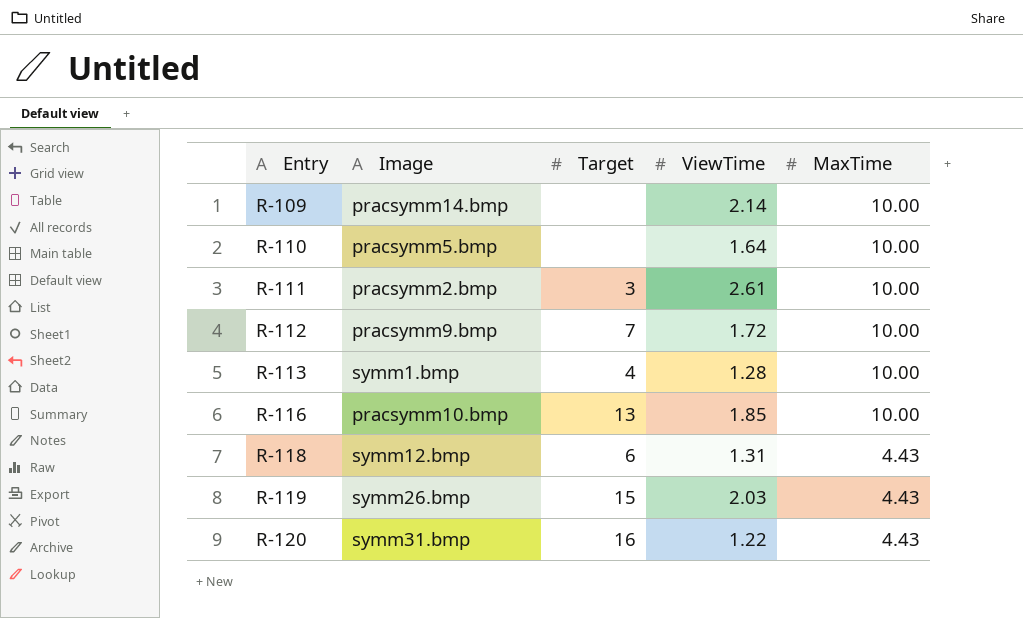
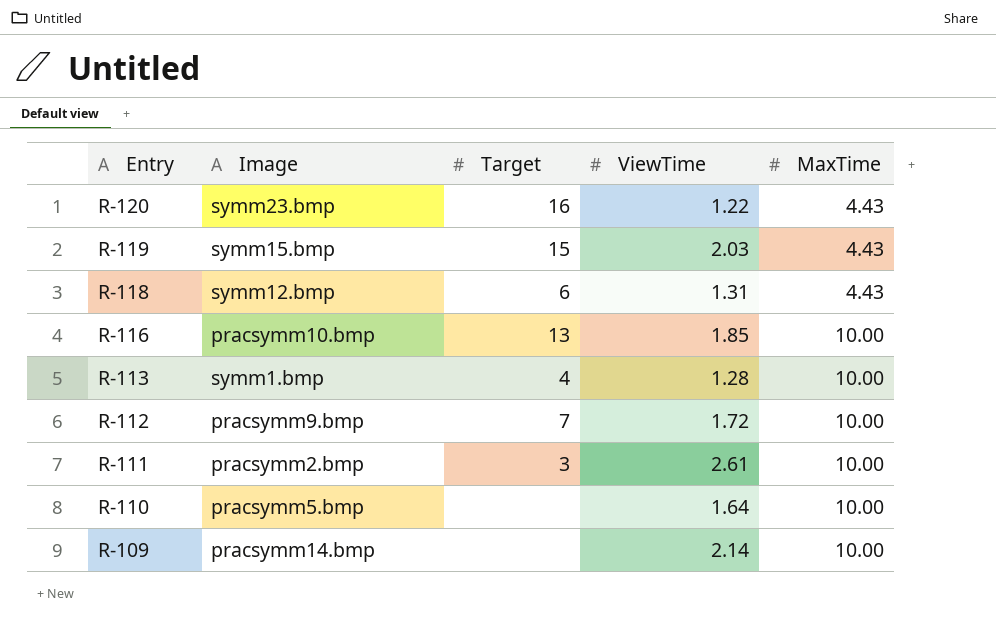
row order: Entry ascending -> Entry descending
R-120 | Image: symm31.bmp -> symm23.bmp
R-119 | Image: symm26.bmp -> symm15.bmp

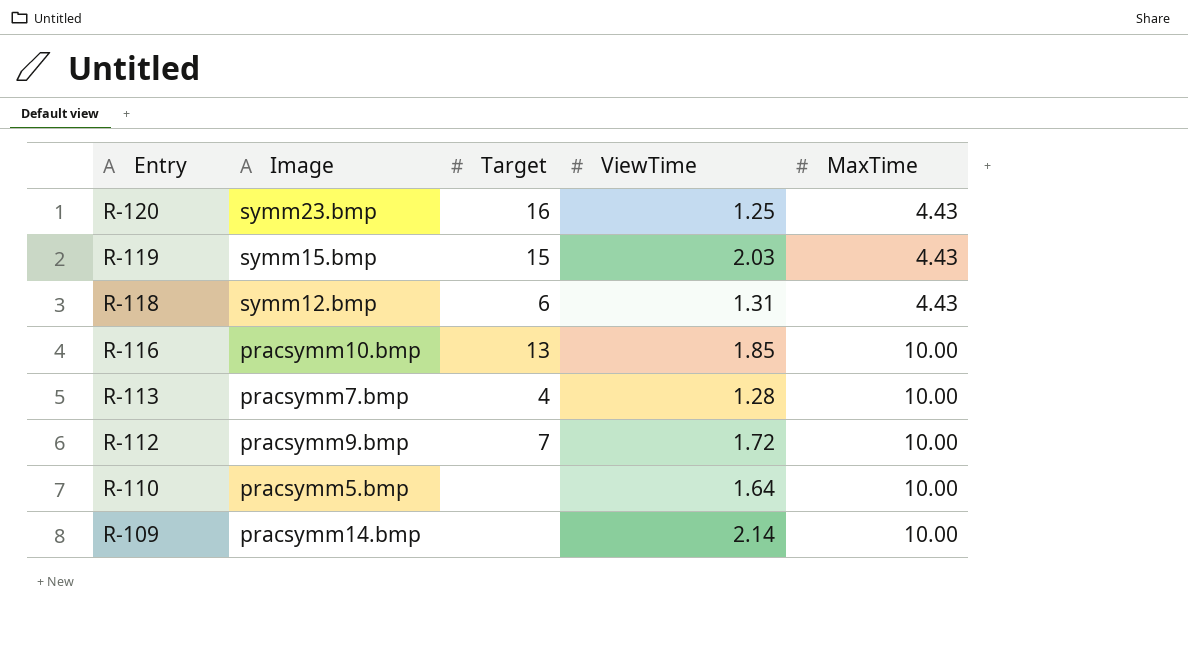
row R-111: pracsymm2.bmp | 3 | 2.61 | 10.00 -> none
R-120 | ViewTime: 1.22 -> 1.25
R-113 | Image: symm1.bmp -> pracsymm7.bmp

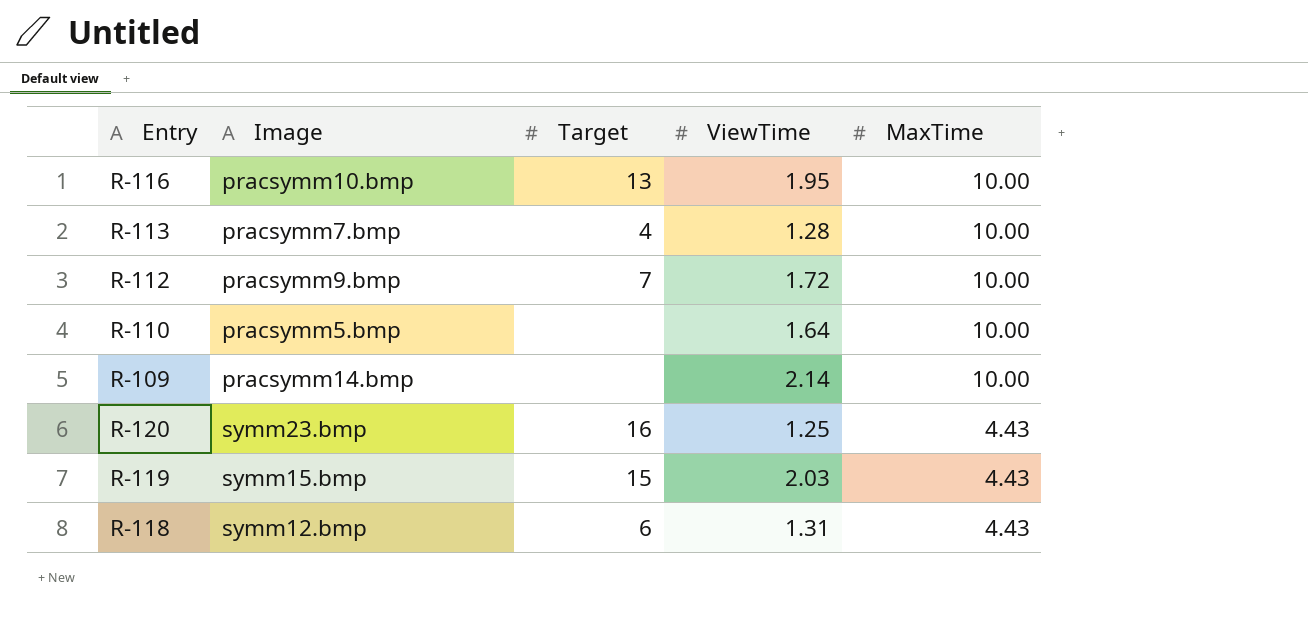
row order: Entry descending -> MaxTime descending
R-116 | ViewTime: 1.85 -> 1.95

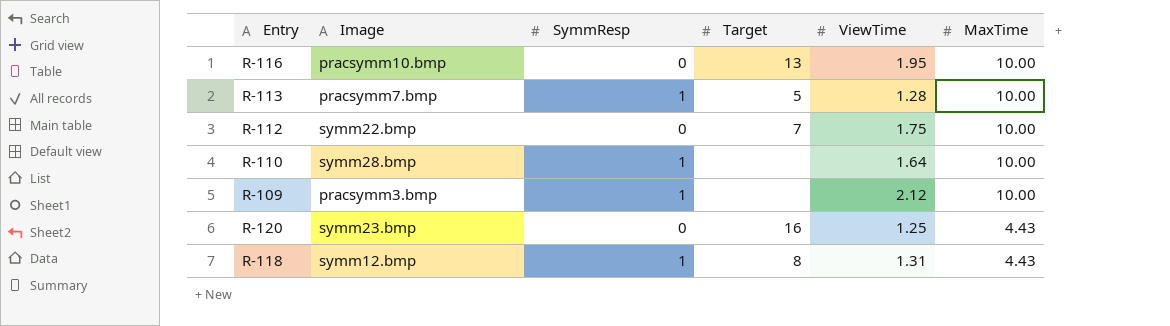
column SymmResp | position: none -> 3
row R-119: symm15.bmp | 15 | 2.03 | 4.43 -> none
R-113 | Target: 4 -> 5
R-112 | Image: pracsymm9.bmp -> symm22.bmp
R-112 | ViewTime: 1.72 -> 1.75
R-110 | Image: pracsymm5.bmp -> symm28.bmp
R-109 | Image: pracsymm14.bmp -> pracsymm3.bmp
R-109 | ViewTime: 2.14 -> 2.12
R-118 | Target: 6 -> 8

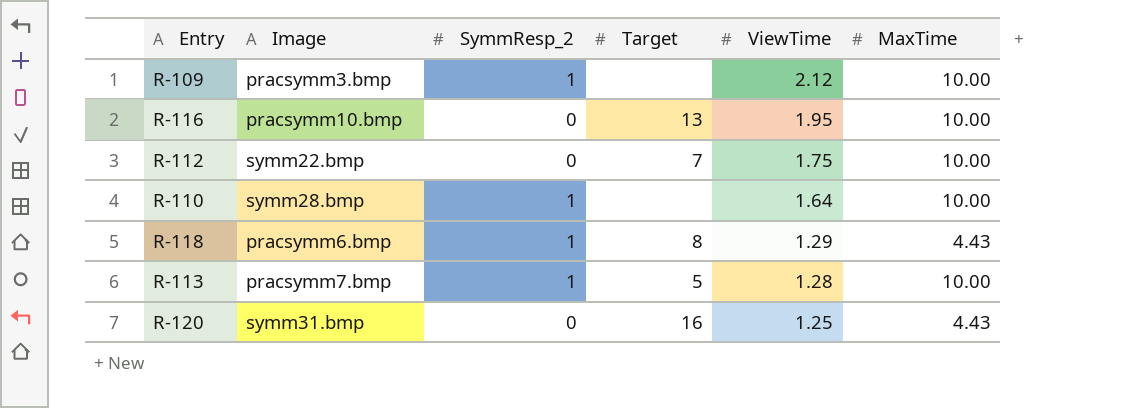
row order: MaxTime descending -> ViewTime descending
column name: SymmResp -> SymmResp_2
R-118 | Image: symm12.bmp -> pracsymm6.bmp
R-118 | ViewTime: 1.31 -> 1.29
R-120 | Image: symm23.bmp -> symm31.bmp

